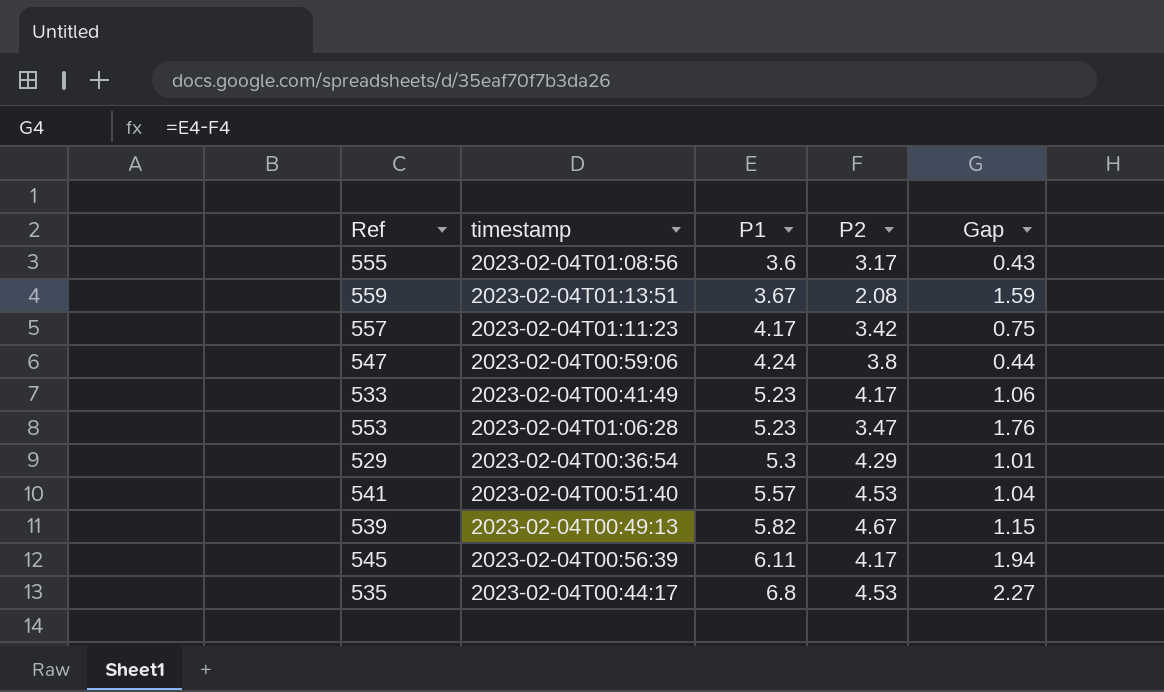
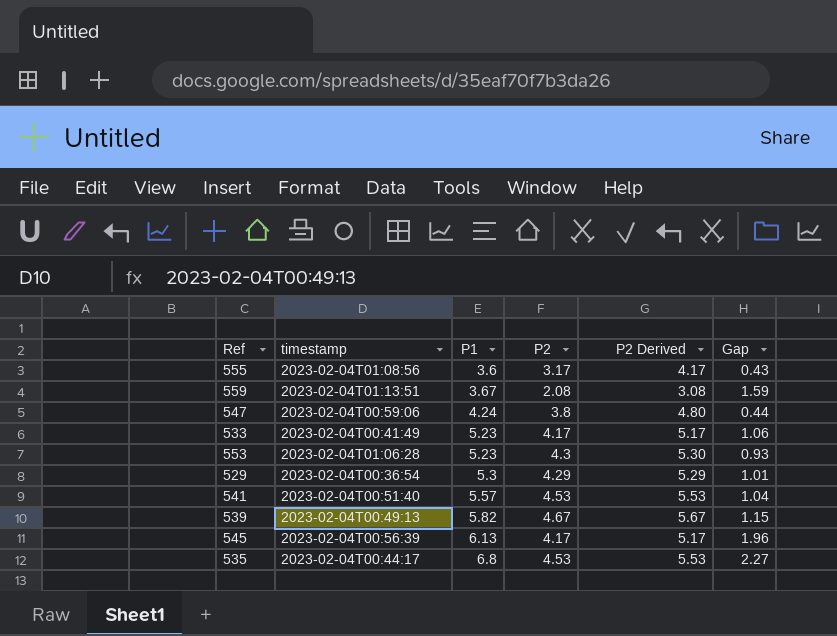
column P2 Derived | formula: none -> [P2] + 1
row 557: 2023-02-04T01:11:23 | 4.17 | 3.42 | 0.75 -> none
553 | P2: 3.47 -> 4.3
553 | Gap: 1.76 -> 0.93
545 | P1: 6.11 -> 6.13
545 | Gap: 1.94 -> 1.96

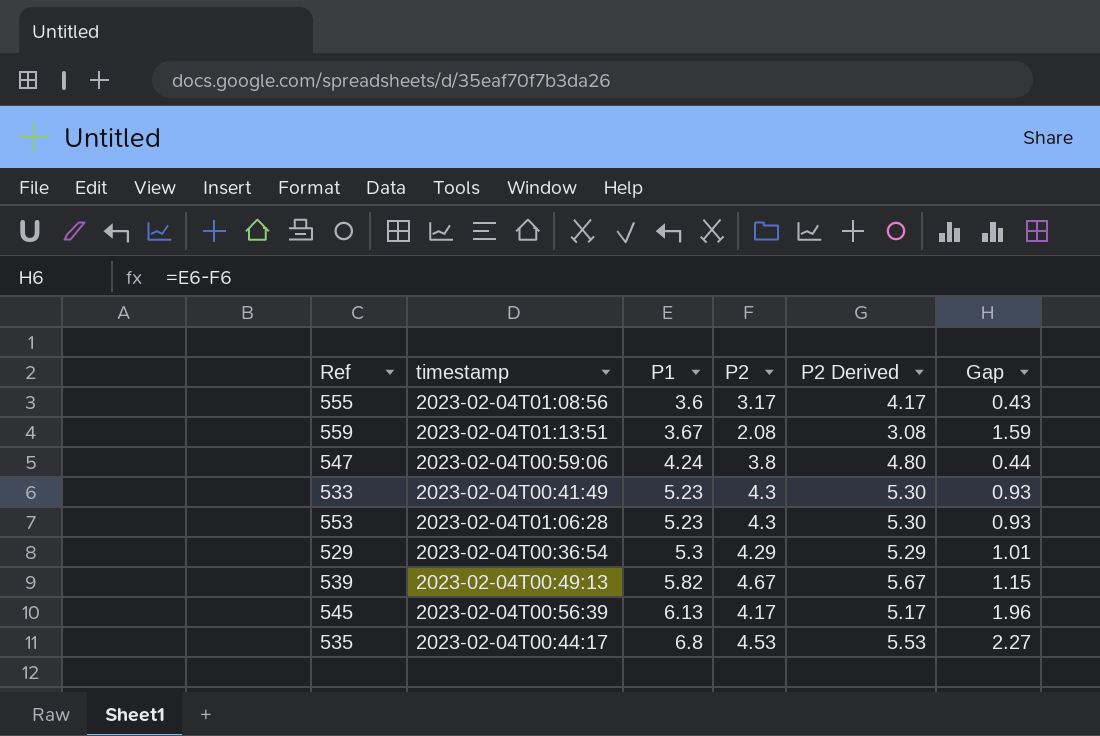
row 541: 2023-02-04T00:51:40 | 5.57 | 4.53 | 5.53 | 1.04 -> none
533 | P2: 4.17 -> 4.3
533 | P2 Derived: 5.17 -> 5.30
533 | Gap: 1.06 -> 0.93

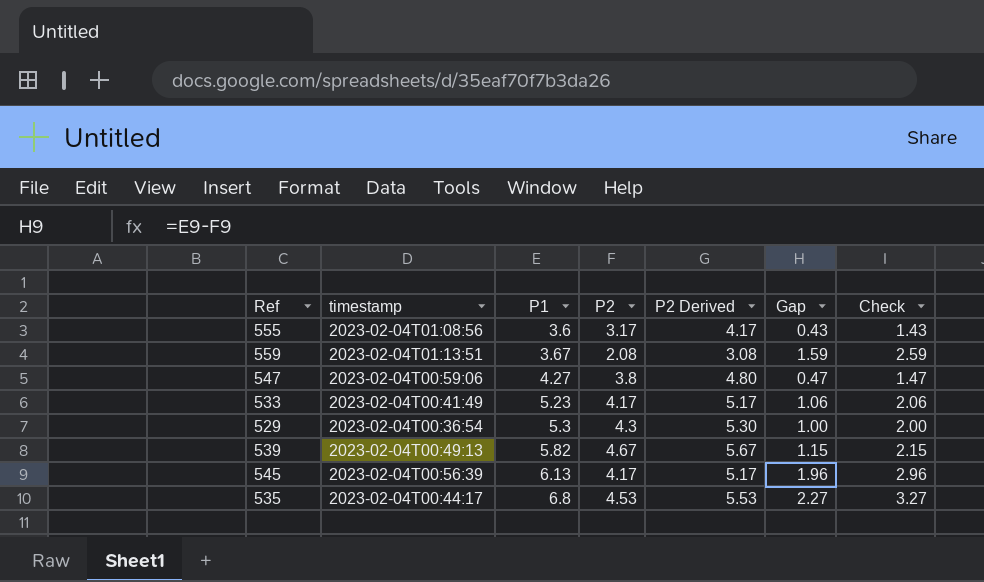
column Check | formula: none -> [Gap] + 1
row 553: 2023-02-04T01:06:28 | 5.23 | 4.3 | 5.30 | 0.93 -> none
547 | P1: 4.24 -> 4.27
547 | Gap: 0.44 -> 0.47
533 | P2: 4.3 -> 4.17
533 | P2 Derived: 5.30 -> 5.17
533 | Gap: 0.93 -> 1.06
529 | P2: 4.29 -> 4.3
529 | P2 Derived: 5.29 -> 5.30
529 | Gap: 1.01 -> 1.00

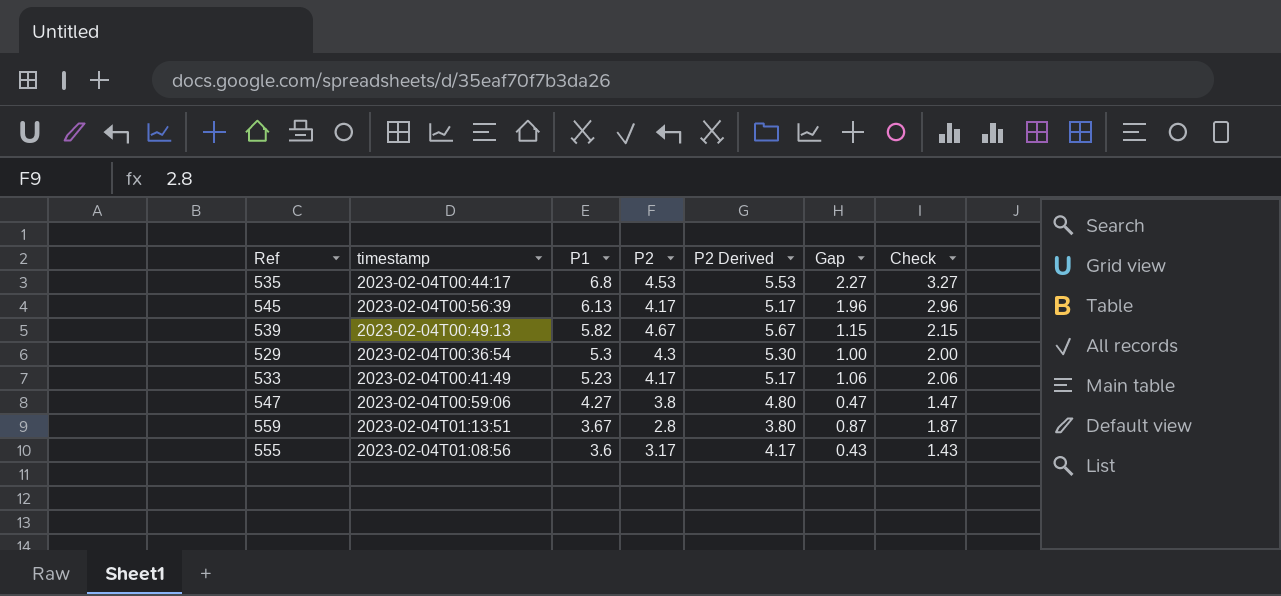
row order: P1 ascending -> P1 descending
559 | P2: 2.08 -> 2.8
559 | P2 Derived: 3.08 -> 3.80
559 | Gap: 1.59 -> 0.87
559 | Check: 2.59 -> 1.87

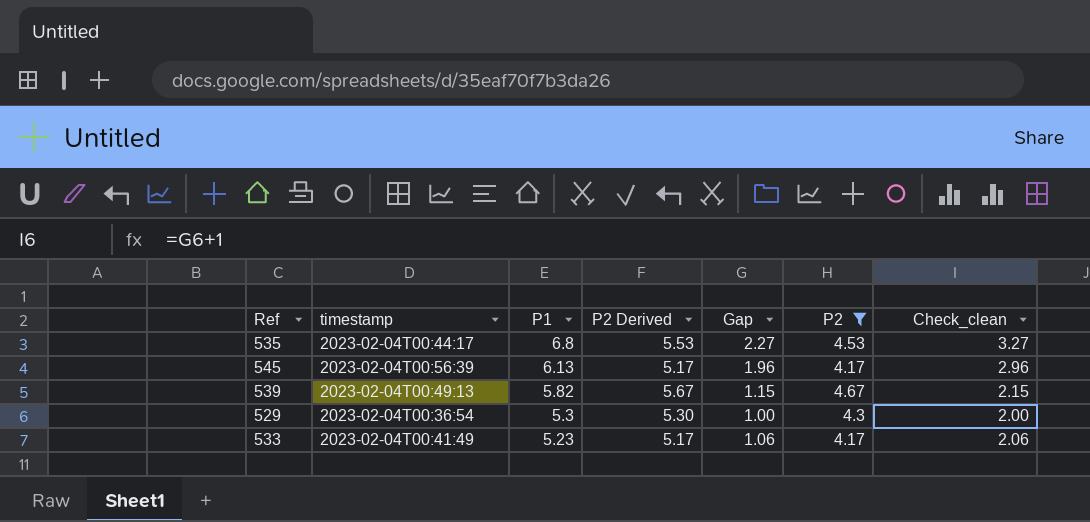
filter: none -> P2 >= 4.17
column P2 | position: 4 -> 6
column name: Check -> Check_clean

